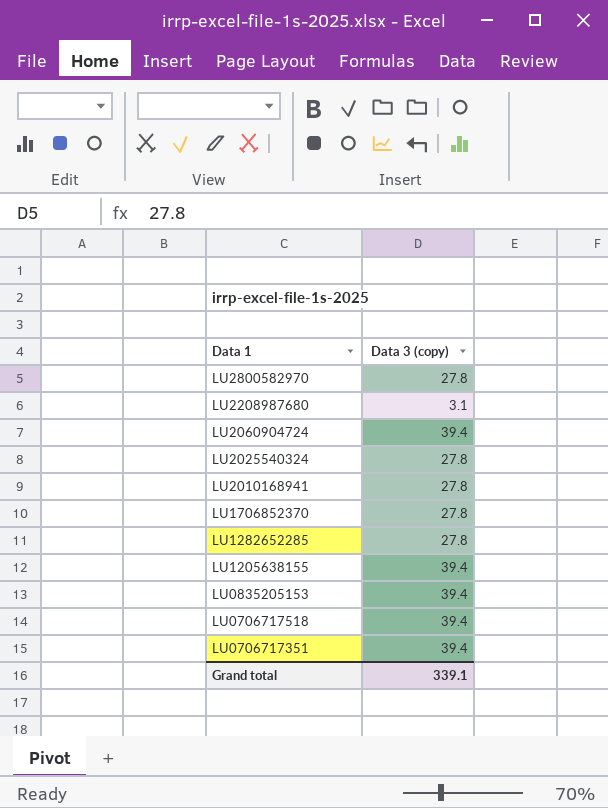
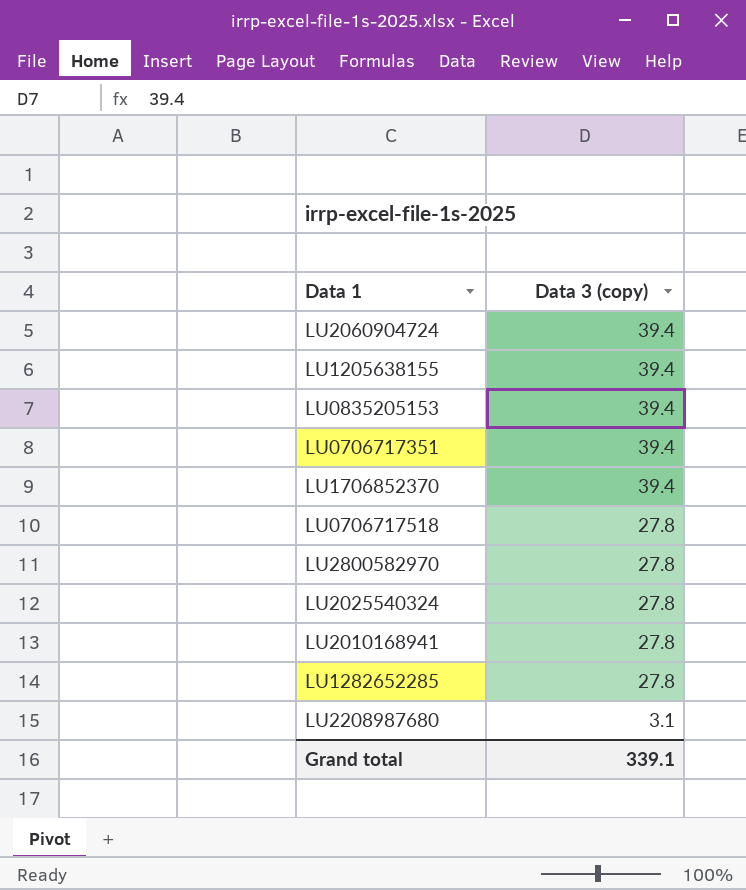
row order: Data 1 descending -> Data 3 (copy) descending
LU1706852370 | Data 3 (copy): 27.8 -> 39.4
LU0706717518 | Data 3 (copy): 39.4 -> 27.8

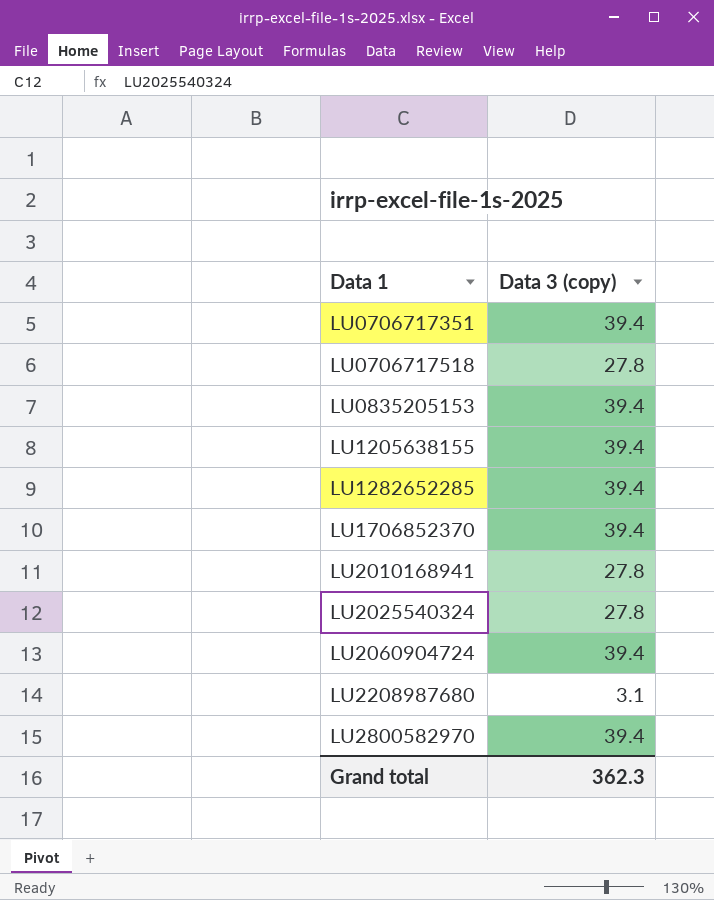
row order: Data 3 (copy) descending -> Data 1 ascending
LU1282652285 | Data 3 (copy): 27.8 -> 39.4
LU2800582970 | Data 3 (copy): 27.8 -> 39.4
Grand total | Data 3 (copy): 339.1 -> 362.3

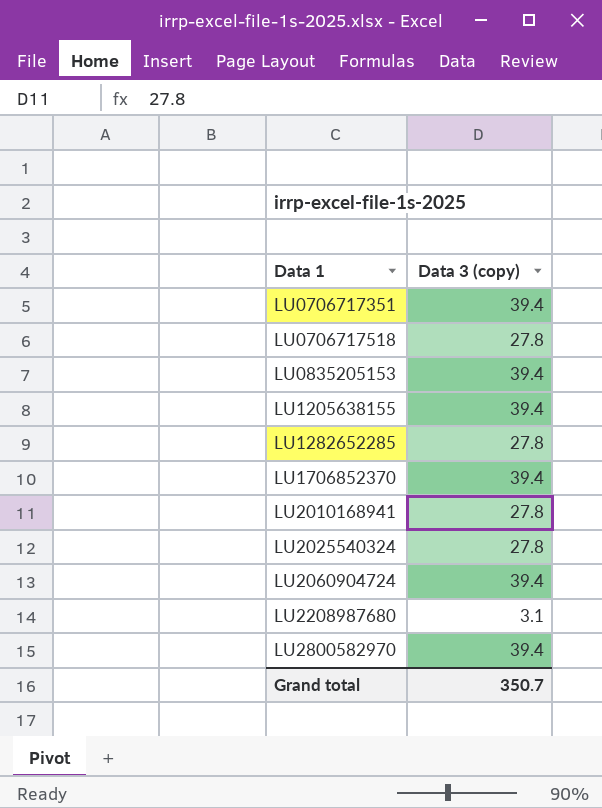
LU1282652285 | Data 3 (copy): 39.4 -> 27.8
Grand total | Data 3 (copy): 362.3 -> 350.7

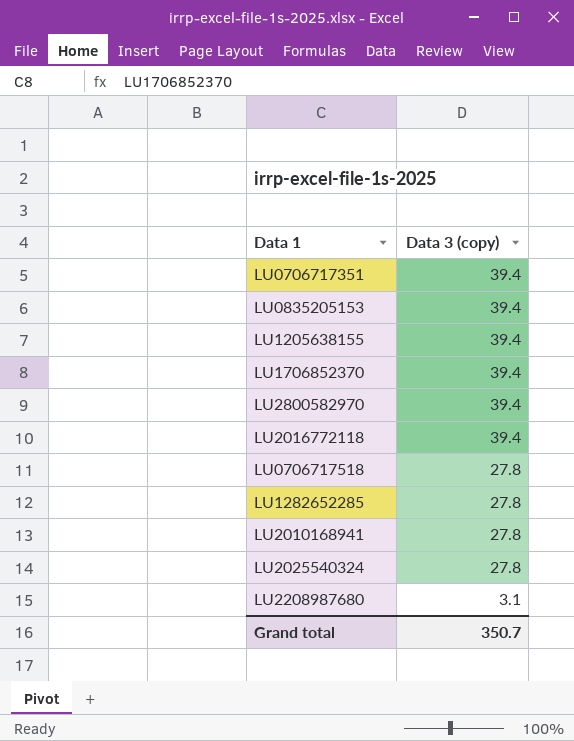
row order: Data 1 ascending -> Data 3 (copy) descending
row LU2060904724: 39.4 -> none
row LU2016772118: none -> 39.4

